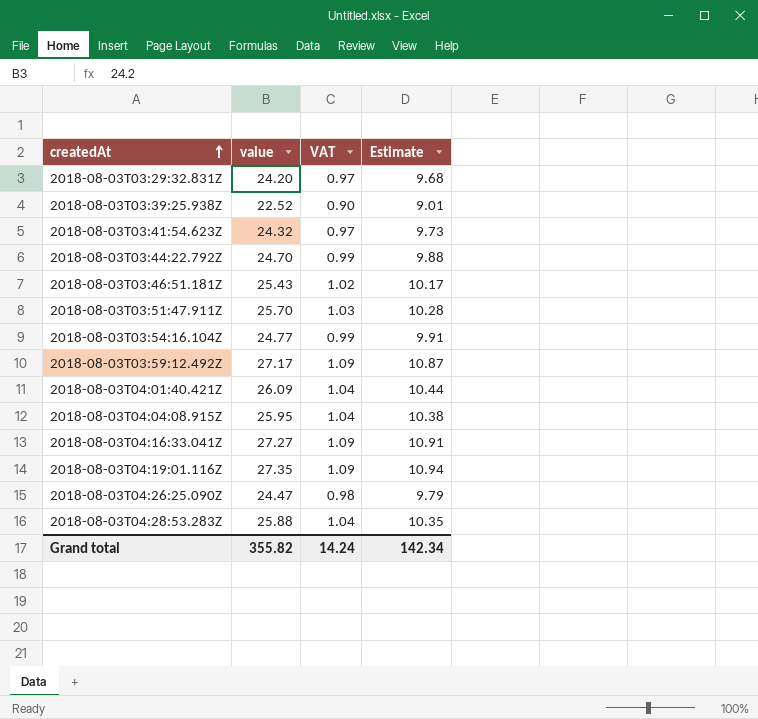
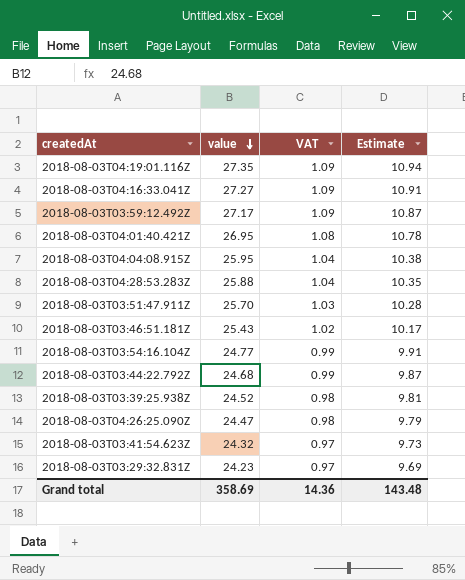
row order: createdAt ascending -> value descending
2018-08-03T04:01:40.421Z | value: 26.09 -> 26.95
2018-08-03T04:01:40.421Z | VAT: 1.04 -> 1.08
2018-08-03T04:01:40.421Z | Estimate: 10.44 -> 10.78
2018-08-03T03:44:22.792Z | value: 24.70 -> 24.68
2018-08-03T03:44:22.792Z | Estimate: 9.88 -> 9.87
2018-08-03T03:39:25.938Z | value: 22.52 -> 24.52
2018-08-03T03:39:25.938Z | VAT: 0.90 -> 0.98
2018-08-03T03:39:25.938Z | Estimate: 9.01 -> 9.81
2018-08-03T03:29:32.831Z | value: 24.20 -> 24.23
2018-08-03T03:29:32.831Z | Estimate: 9.68 -> 9.69
Grand total | value: 355.82 -> 358.69
Grand total | VAT: 14.24 -> 14.36
Grand total | Estimate: 142.34 -> 143.48

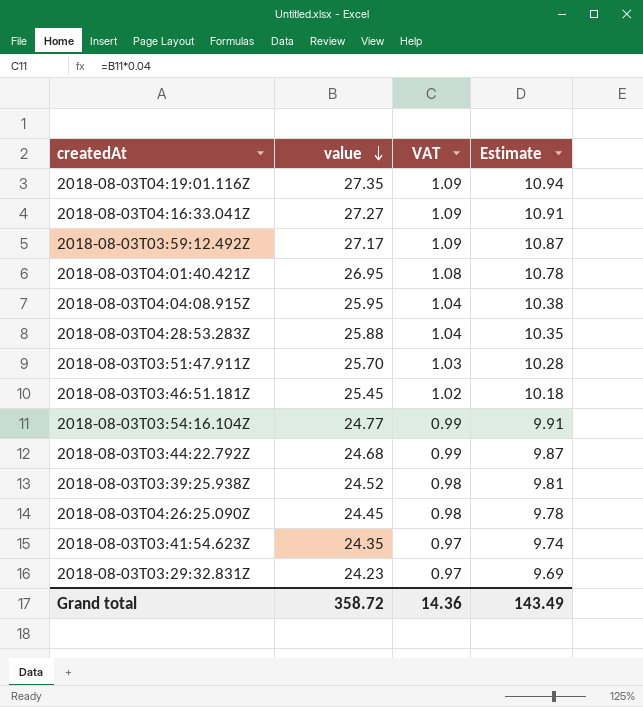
2018-08-03T03:46:51.181Z | value: 25.43 -> 25.45
2018-08-03T03:46:51.181Z | Estimate: 10.17 -> 10.18
2018-08-03T04:26:25.090Z | value: 24.47 -> 24.45
2018-08-03T04:26:25.090Z | Estimate: 9.79 -> 9.78
2018-08-03T03:41:54.623Z | value: 24.32 -> 24.35
2018-08-03T03:41:54.623Z | Estimate: 9.73 -> 9.74
Grand total | value: 358.69 -> 358.72
Grand total | Estimate: 143.48 -> 143.49

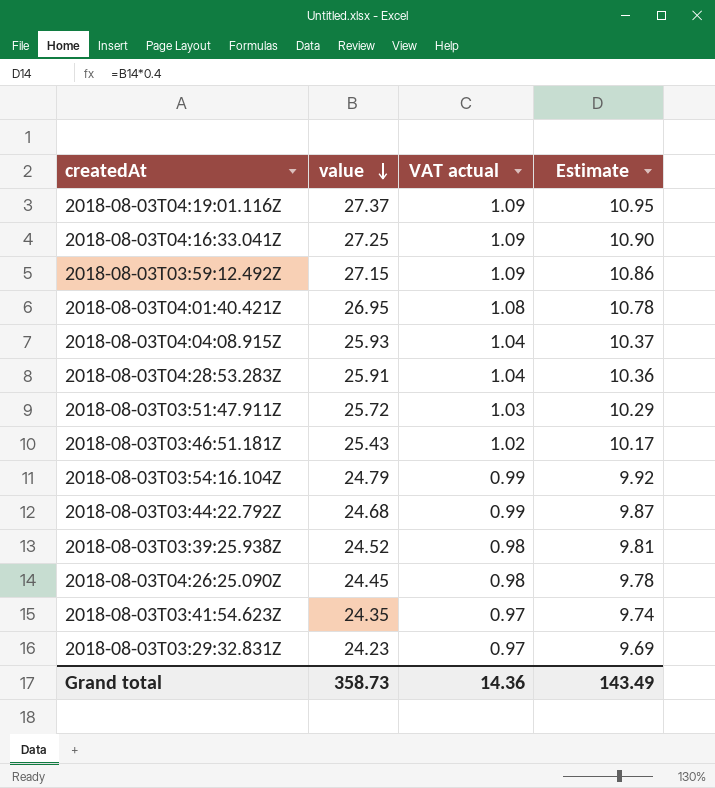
column name: VAT -> VAT actual
2018-08-03T04:19:01.116Z | value: 27.35 -> 27.37
2018-08-03T04:19:01.116Z | Estimate: 10.94 -> 10.95
2018-08-03T04:16:33.041Z | value: 27.27 -> 27.25
2018-08-03T04:16:33.041Z | Estimate: 10.91 -> 10.90
2018-08-03T03:59:12.492Z | value: 27.17 -> 27.15
2018-08-03T03:59:12.492Z | Estimate: 10.87 -> 10.86
2018-08-03T04:04:08.915Z | value: 25.95 -> 25.93
2018-08-03T04:04:08.915Z | Estimate: 10.38 -> 10.37
2018-08-03T04:28:53.283Z | value: 25.88 -> 25.91
2018-08-03T04:28:53.283Z | Estimate: 10.35 -> 10.36
2018-08-03T03:51:47.911Z | value: 25.70 -> 25.72
2018-08-03T03:51:47.911Z | Estimate: 10.28 -> 10.29
2018-08-03T03:46:51.181Z | value: 25.45 -> 25.43
2018-08-03T03:46:51.181Z | Estimate: 10.18 -> 10.17
2018-08-03T03:54:16.104Z | value: 24.77 -> 24.79
2018-08-03T03:54:16.104Z | Estimate: 9.91 -> 9.92
Grand total | value: 358.72 -> 358.73

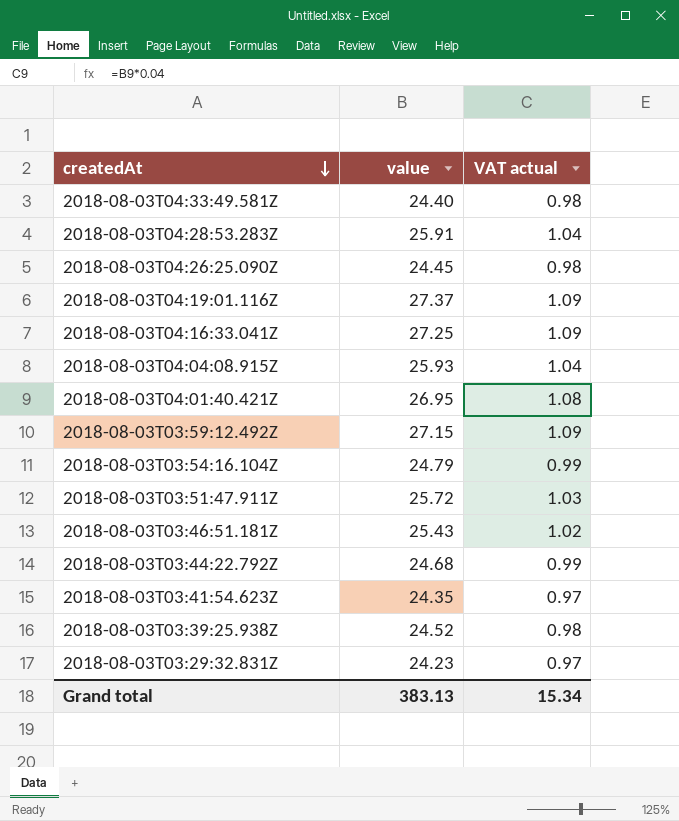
row order: value descending -> createdAt descending
column Estimate | formula: [value] * 0.4 -> none
row 2018-08-03T04:33:49.581Z: none -> 24.40 | 0.98
Grand total | value: 358.73 -> 383.13
Grand total | VAT actual: 14.36 -> 15.34

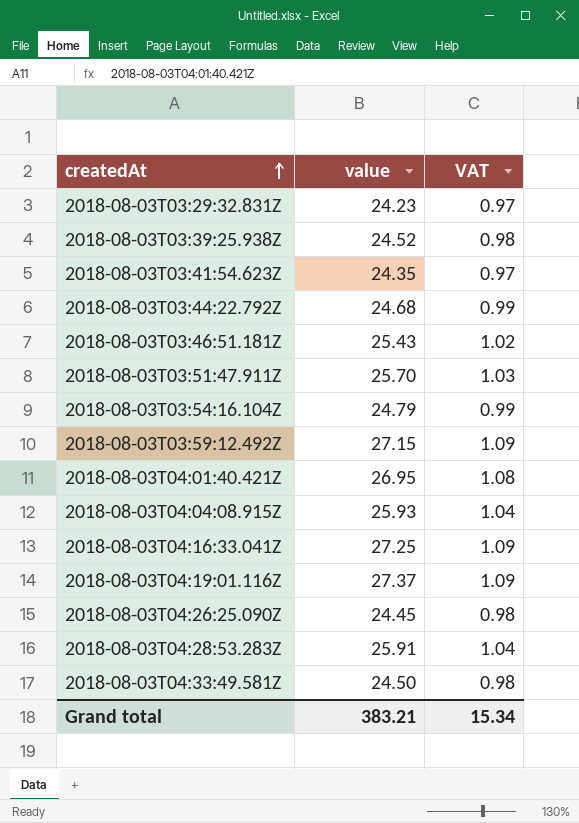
row order: createdAt descending -> createdAt ascending
column name: VAT actual -> VAT
2018-08-03T03:51:47.911Z | value: 25.72 -> 25.70
2018-08-03T04:33:49.581Z | value: 24.40 -> 24.50
Grand total | value: 383.13 -> 383.21

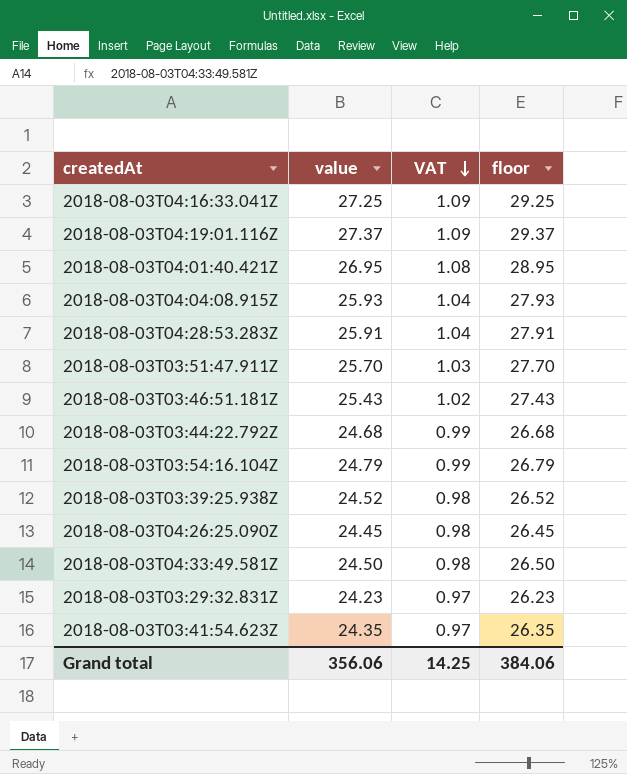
row order: createdAt ascending -> VAT descending
column floor | formula: none -> [value] + 2
row 2018-08-03T03:59:12.492Z: 27.15 | 1.09 -> none
Grand total | value: 383.21 -> 356.06
Grand total | VAT: 15.34 -> 14.25

